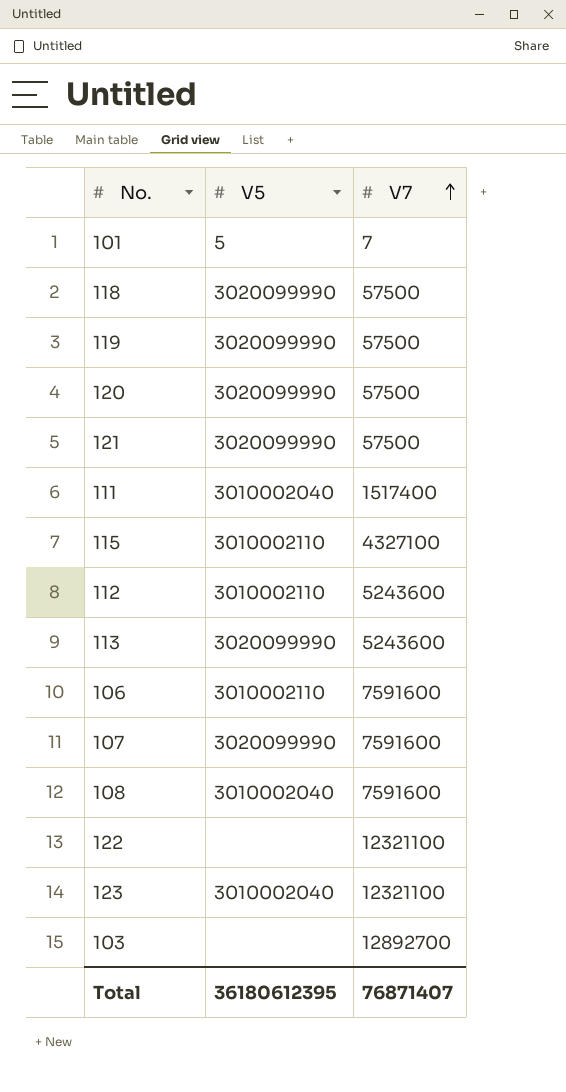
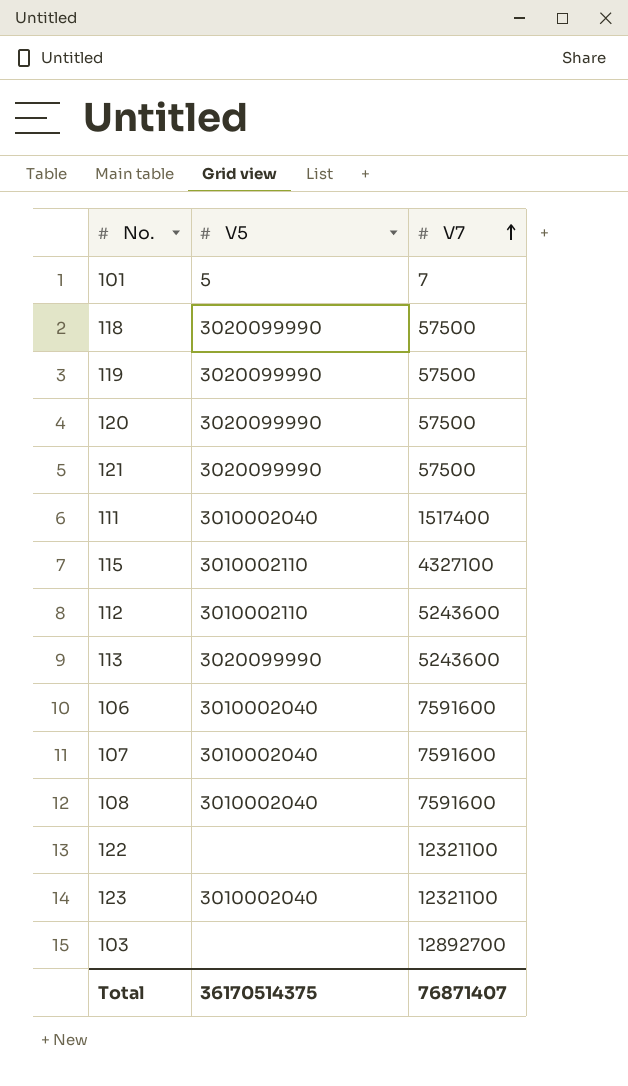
106 | V5: 3010002110 -> 3010002040
107 | V5: 3020099990 -> 3010002040
Total | V5: 36180612395 -> 36170514375

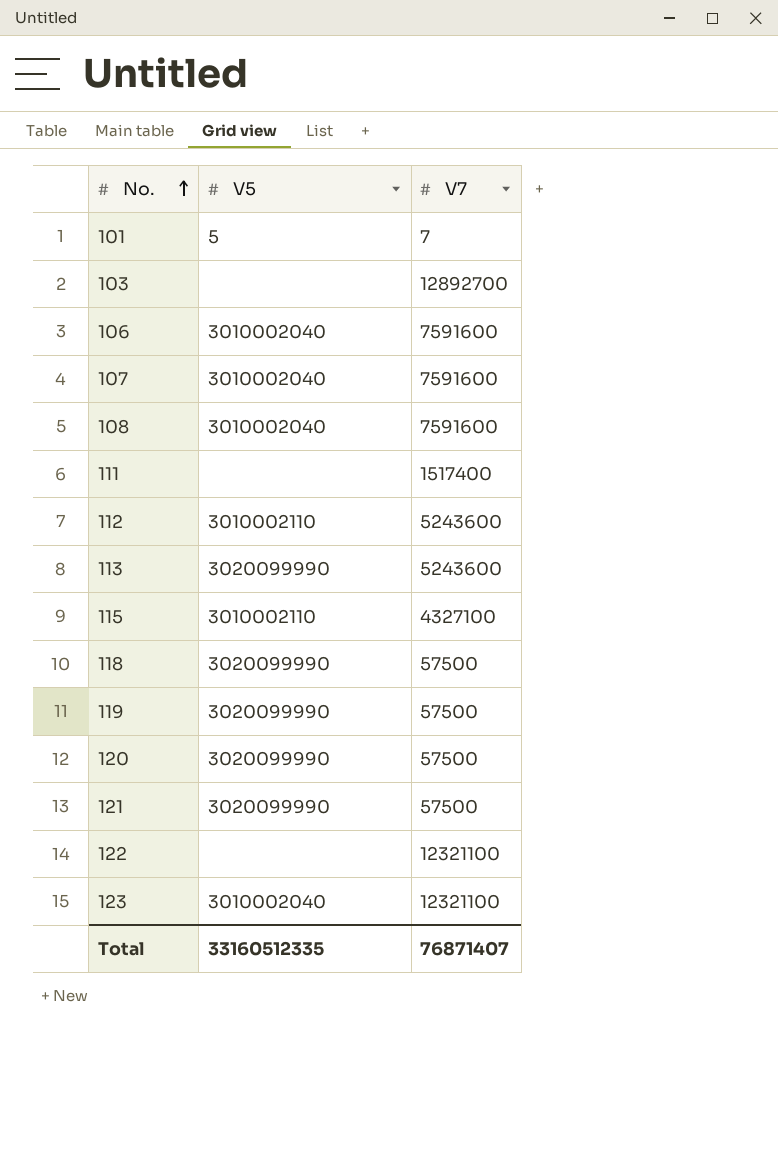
row order: V7 ascending -> No. ascending
111 | V5: 3010002040 -> none
Total | V5: 36170514375 -> 33160512335

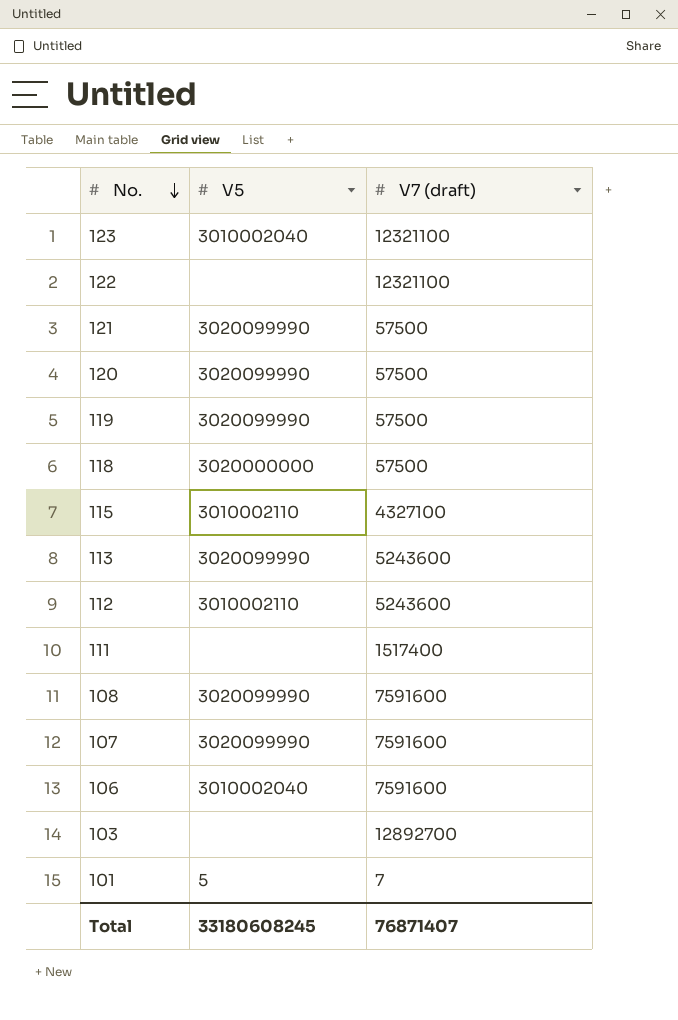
row order: No. ascending -> No. descending
column name: V7 -> V7 (draft)
118 | V5: 3020099990 -> 3020000000
108 | V5: 3010002040 -> 3020099990
107 | V5: 3010002040 -> 3020099990
Total | V5: 33160512335 -> 33180608245

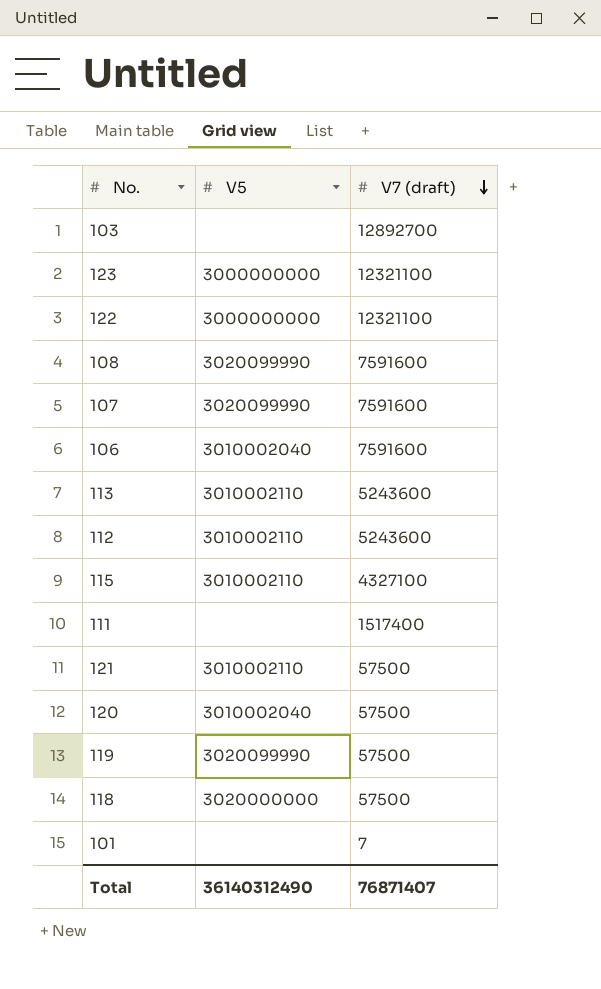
row order: No. descending -> V7 (draft) descending
123 | V5: 3010002040 -> 3000000000
122 | V5: none -> 3000000000
113 | V5: 3020099990 -> 3010002110
121 | V5: 3020099990 -> 3010002110
120 | V5: 3020099990 -> 3010002040
101 | V5: 5 -> none
Total | V5: 33180608245 -> 36140312490

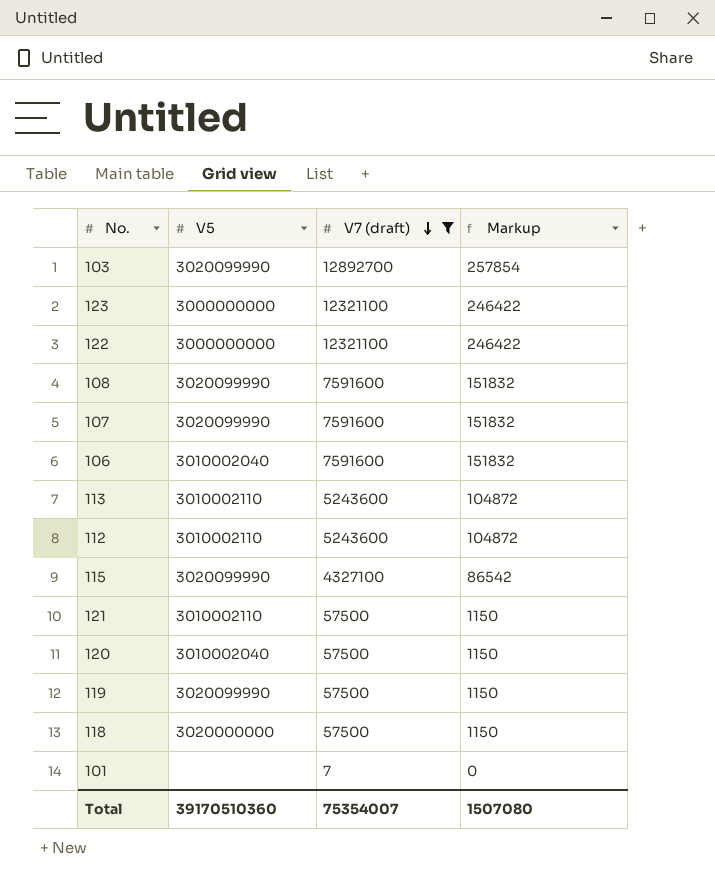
filter: none -> V7 (draft) != 1517400
column Markup | formula: none -> [V7 (draft)] * 0.02
103 | V5: none -> 3020099990
115 | V5: 3010002110 -> 3020099990
Total | V5: 36140312490 -> 39170510360
Total | V7 (draft): 76871407 -> 75354007

